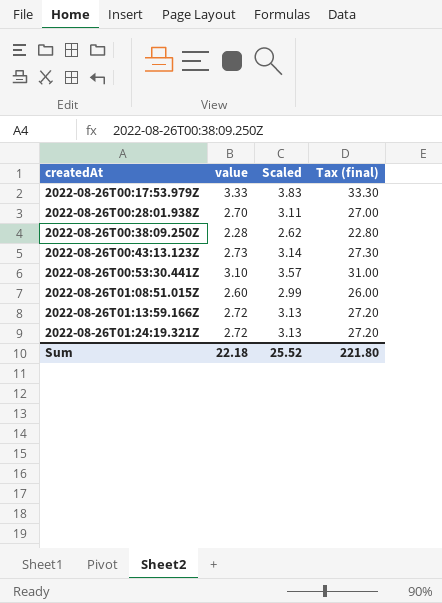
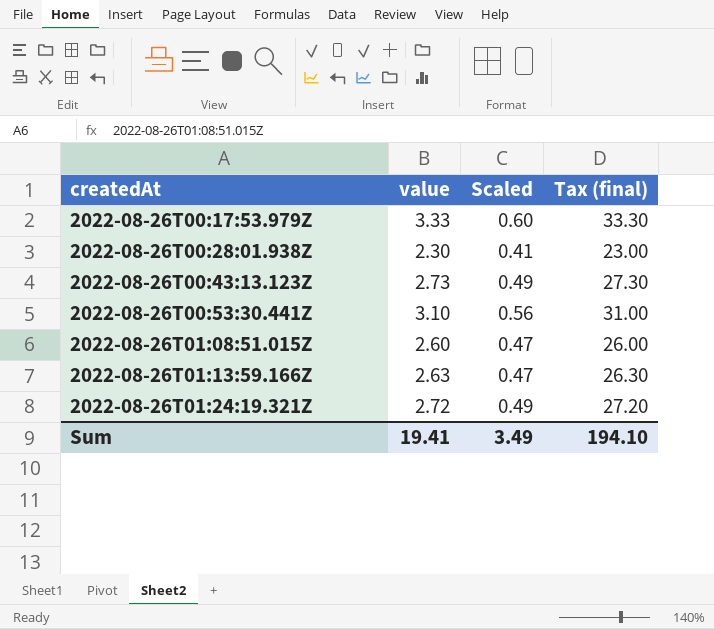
column Scaled | formula: [value] * 1.15 -> [value] * 0.18
row 2022-08-26T00:38:09.250Z: 2.28 | 2.62 | 22.80 -> none
2022-08-26T00:28:01.938Z | value: 2.70 -> 2.30
2022-08-26T00:28:01.938Z | Tax (final): 27.00 -> 23.00
2022-08-26T01:13:59.166Z | value: 2.72 -> 2.63
2022-08-26T01:13:59.166Z | Tax (final): 27.20 -> 26.30
Sum | value: 22.18 -> 19.41
Sum | Scaled: 25.52 -> 3.49
Sum | Tax (final): 221.80 -> 194.10

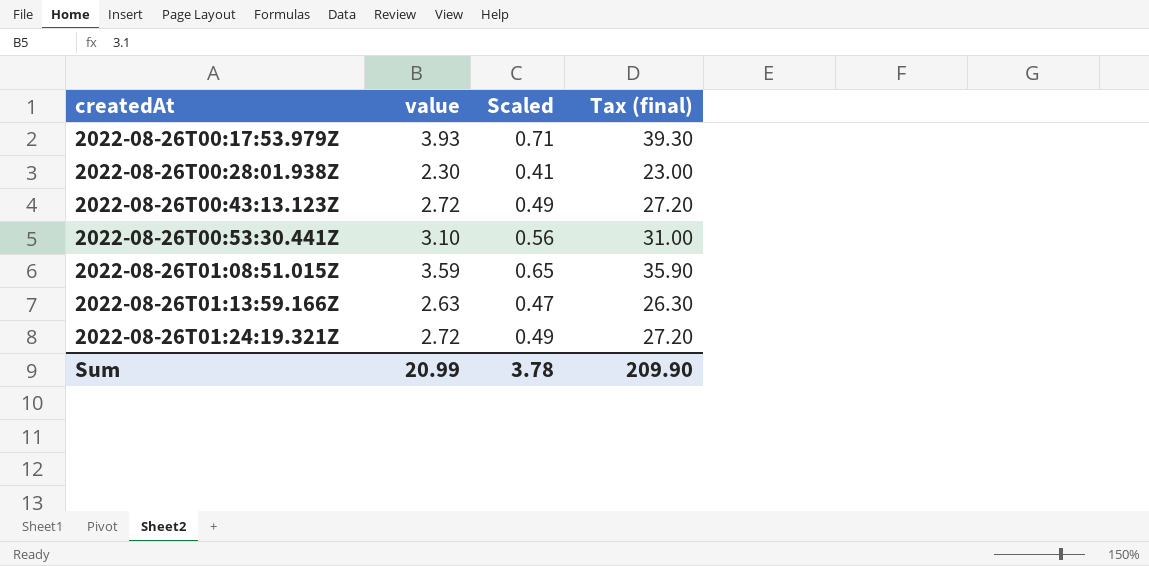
2022-08-26T00:17:53.979Z | value: 3.33 -> 3.93
2022-08-26T00:17:53.979Z | Scaled: 0.60 -> 0.71
2022-08-26T00:17:53.979Z | Tax (final): 33.30 -> 39.30
2022-08-26T00:43:13.123Z | value: 2.73 -> 2.72
2022-08-26T00:43:13.123Z | Tax (final): 27.30 -> 27.20
2022-08-26T01:08:51.015Z | value: 2.60 -> 3.59
2022-08-26T01:08:51.015Z | Scaled: 0.47 -> 0.65
2022-08-26T01:08:51.015Z | Tax (final): 26.00 -> 35.90
Sum | value: 19.41 -> 20.99
Sum | Scaled: 3.49 -> 3.78
Sum | Tax (final): 194.10 -> 209.90

